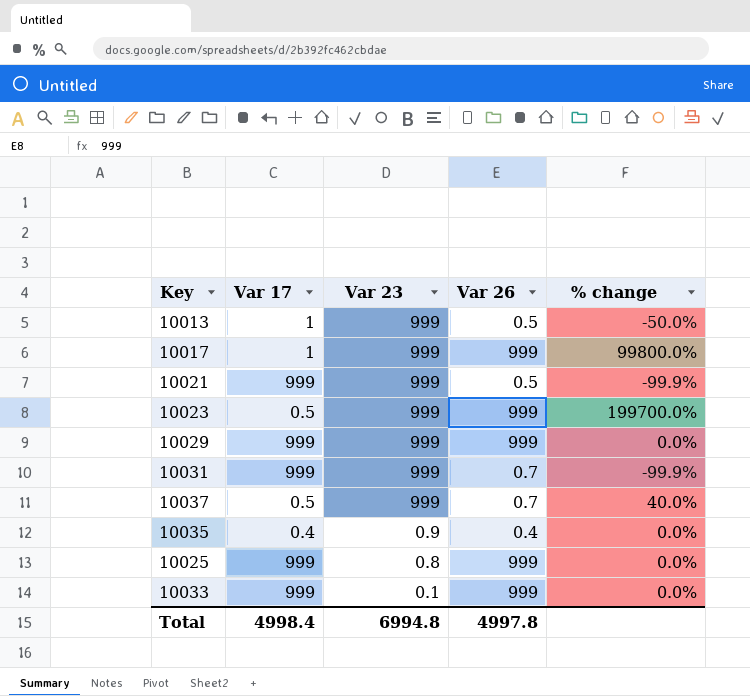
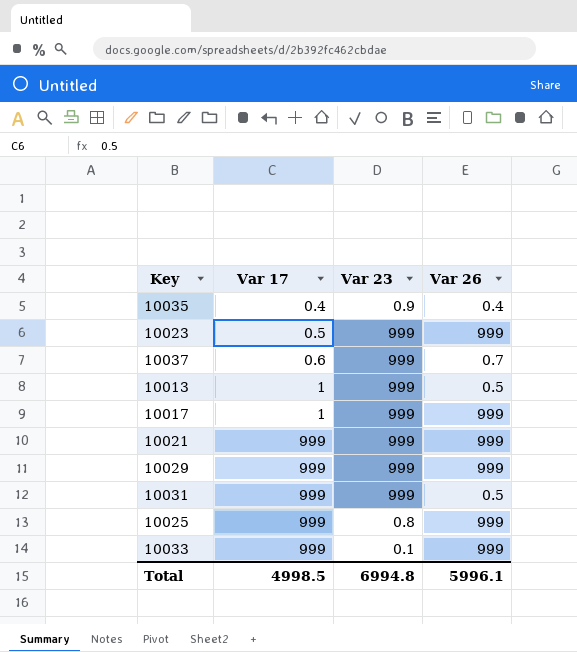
row order: Var 23 descending -> Var 17 ascending
column % change | formula: ([Var 26] - [Var 17]) / [Var 17] -> none
10037 | Var 17: 0.5 -> 0.6
10021 | Var 26: 0.5 -> 999
10031 | Var 26: 0.7 -> 0.5
Total | Var 17: 4998.4 -> 4998.5
Total | Var 26: 4997.8 -> 5996.1

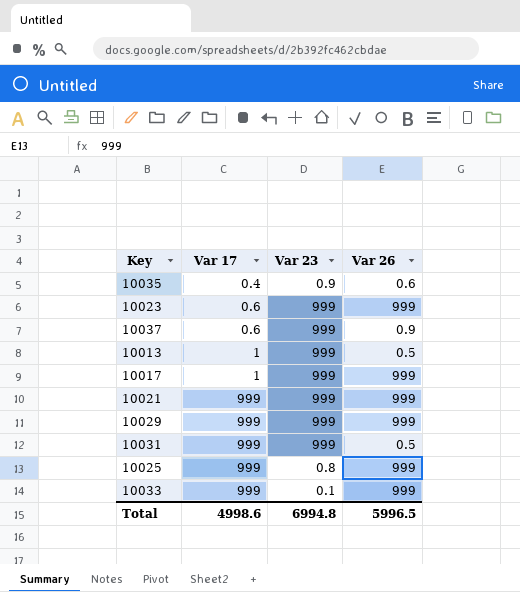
10035 | Var 26: 0.4 -> 0.6
10023 | Var 17: 0.5 -> 0.6
10037 | Var 26: 0.7 -> 0.9
Total | Var 17: 4998.5 -> 4998.6
Total | Var 26: 5996.1 -> 5996.5

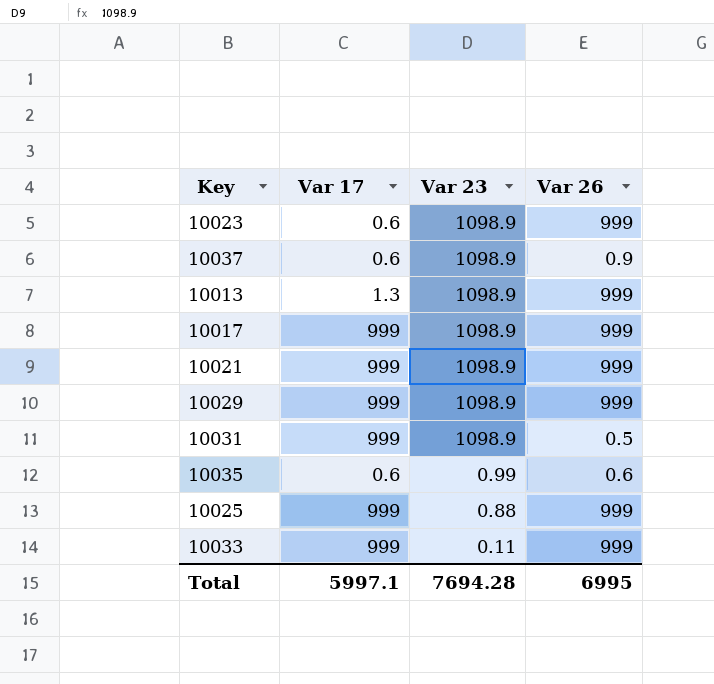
row order: Var 17 ascending -> Var 23 descending
10023 | Var 23: 999 -> 1098.9
10037 | Var 23: 999 -> 1098.9
10013 | Var 17: 1 -> 1.3
10013 | Var 23: 999 -> 1098.9
10013 | Var 26: 0.5 -> 999
10017 | Var 17: 1 -> 999
10017 | Var 23: 999 -> 1098.9
10021 | Var 23: 999 -> 1098.9
10029 | Var 23: 999 -> 1098.9
10031 | Var 23: 999 -> 1098.9
10035 | Var 17: 0.4 -> 0.6
10035 | Var 23: 0.9 -> 0.99
10025 | Var 23: 0.8 -> 0.88
10033 | Var 23: 0.1 -> 0.11
Total | Var 17: 4998.6 -> 5997.1
Total | Var 23: 6994.8 -> 7694.28
Total | Var 26: 5996.5 -> 6995

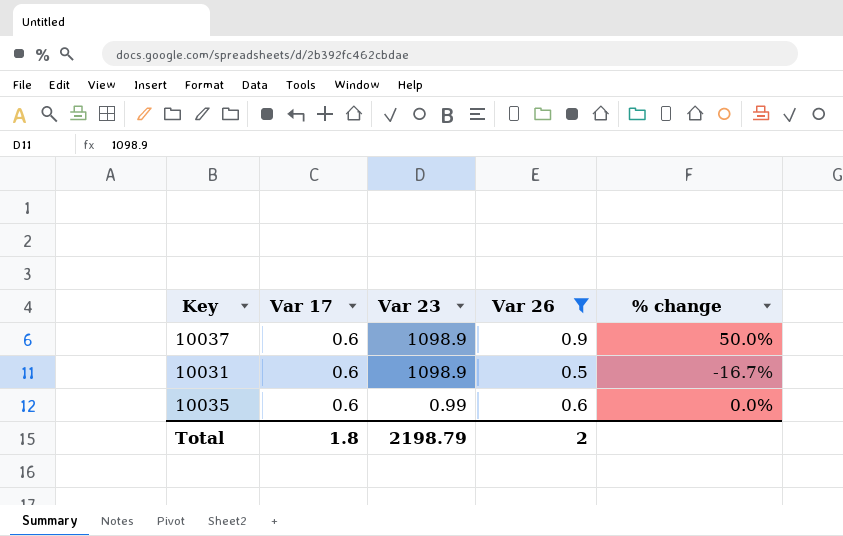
filter: none -> Var 26 != 999
column % change | formula: none -> ([Var 26] - [Var 17]) / [Var 17]
10031 | Var 17: 999 -> 0.6
Total | Var 17: 5997.1 -> 1.8
Total | Var 23: 7694.28 -> 2198.79
Total | Var 26: 6995 -> 2

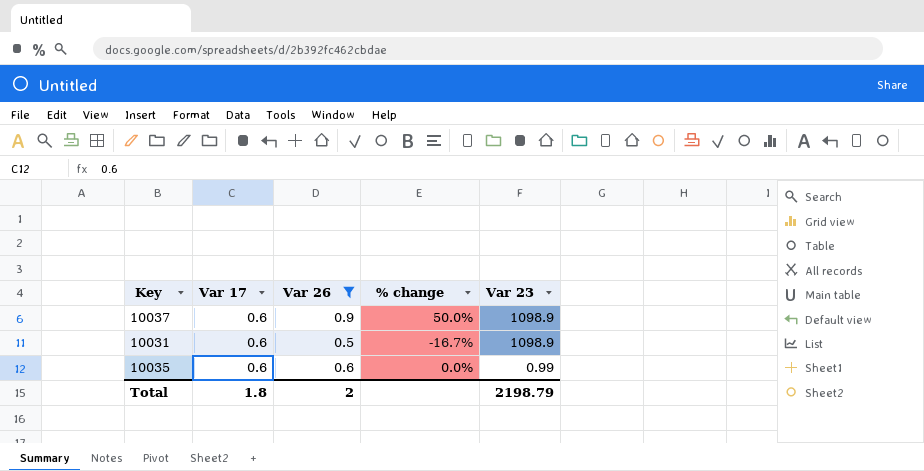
column Var 23 | position: 3 -> 5

